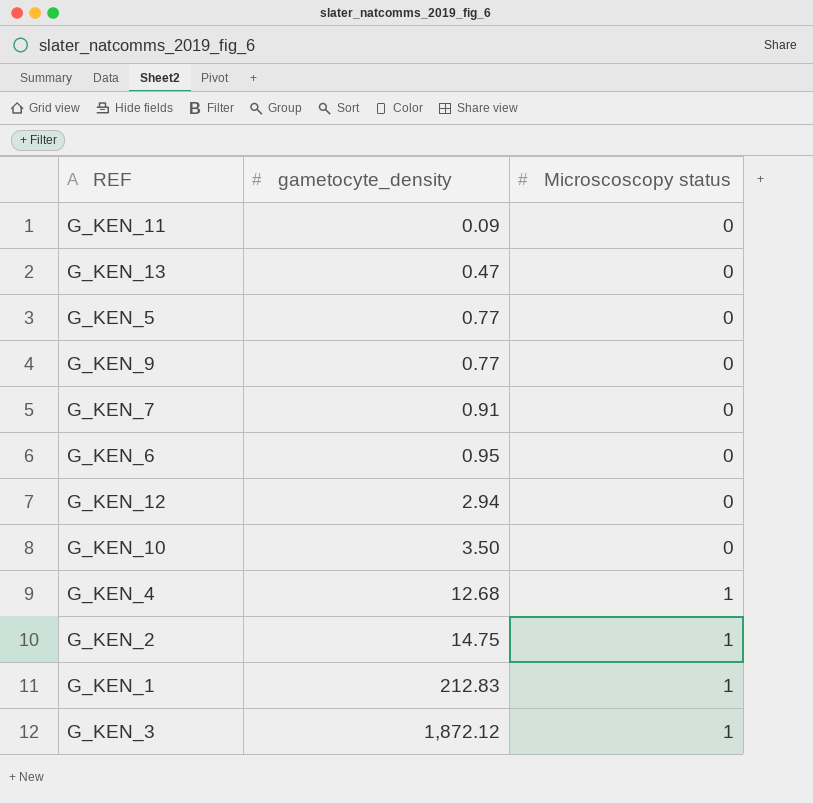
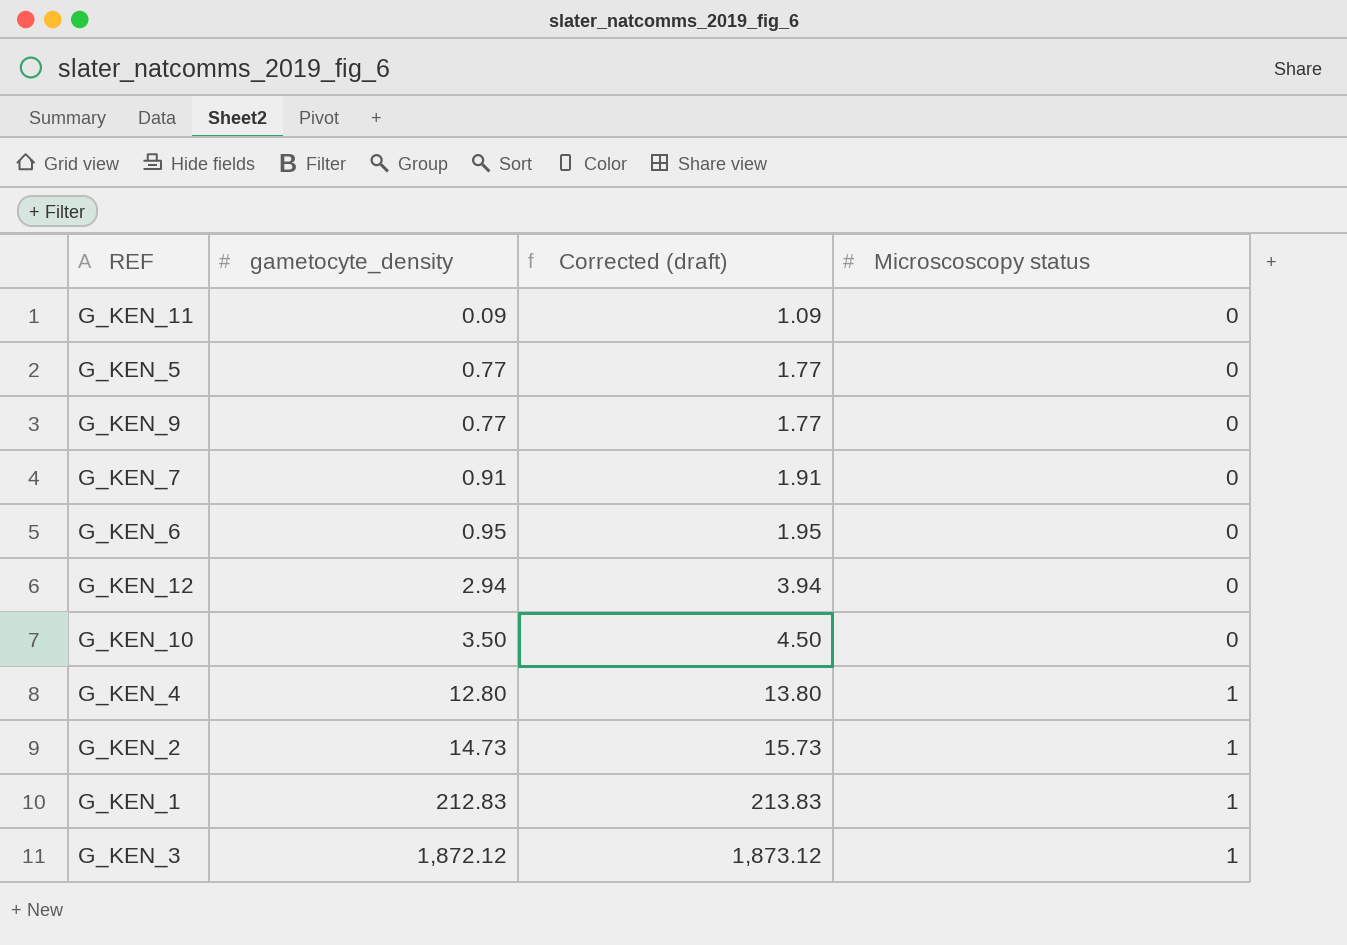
column Corrected (draft) | formula: none -> [gametocyte_density] + 1
row G_KEN_13: 0.47 | 0 -> none
G_KEN_4 | gametocyte_density: 12.68 -> 12.80
G_KEN_2 | gametocyte_density: 14.75 -> 14.73

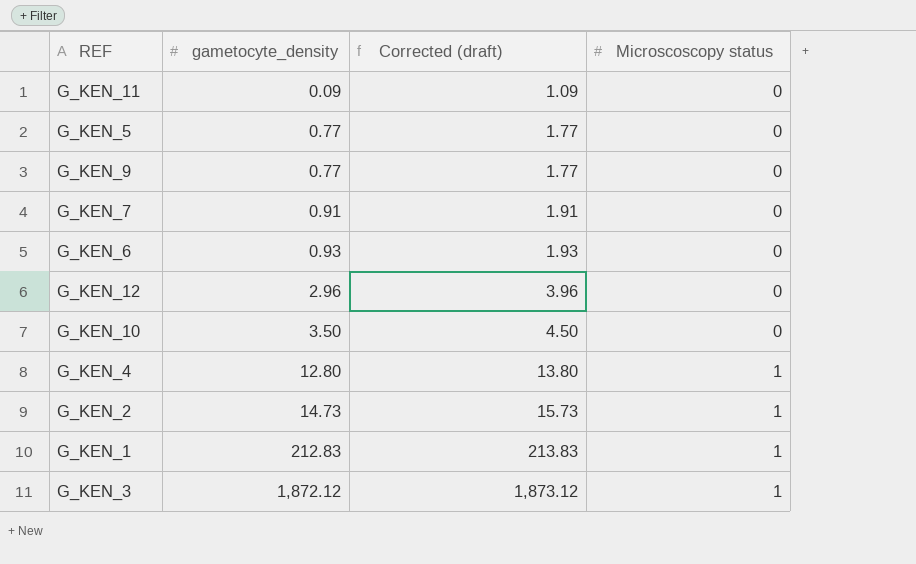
G_KEN_6 | gametocyte_density: 0.95 -> 0.93
G_KEN_6 | Corrected (draft): 1.95 -> 1.93
G_KEN_12 | gametocyte_density: 2.94 -> 2.96
G_KEN_12 | Corrected (draft): 3.94 -> 3.96

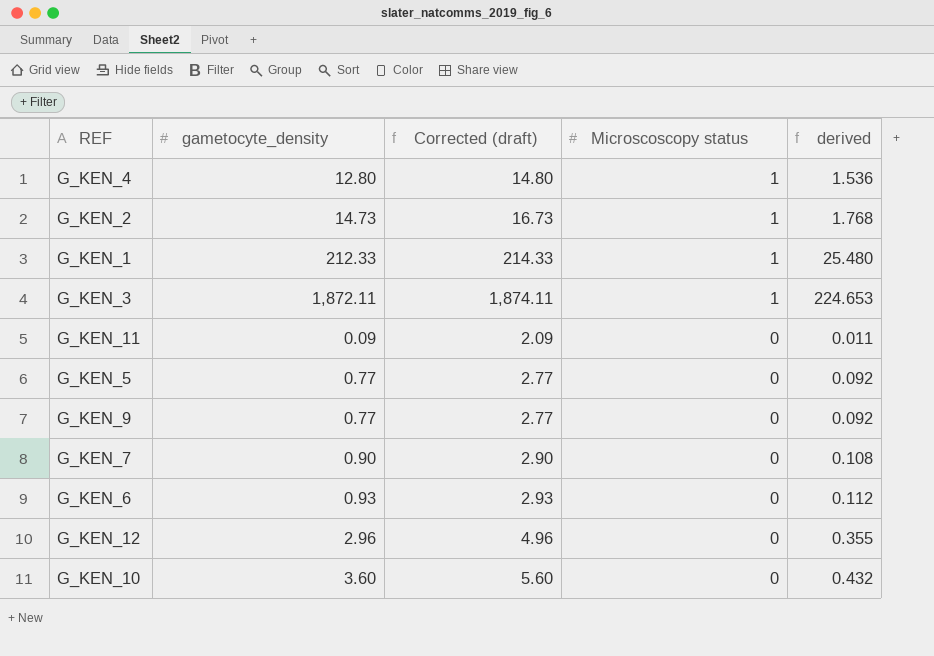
row order: gametocyte_density ascending -> Microscoscopy status descending
column Corrected (draft) | formula: [gametocyte_density] + 1 -> [gametocyte_density] + 2
column derived | formula: none -> [gametocyte_density] * 0.12
G_KEN_1 | gametocyte_density: 212.83 -> 212.33
G_KEN_3 | gametocyte_density: 1,872.12 -> 1,872.11
G_KEN_7 | gametocyte_density: 0.91 -> 0.90
G_KEN_10 | gametocyte_density: 3.50 -> 3.60

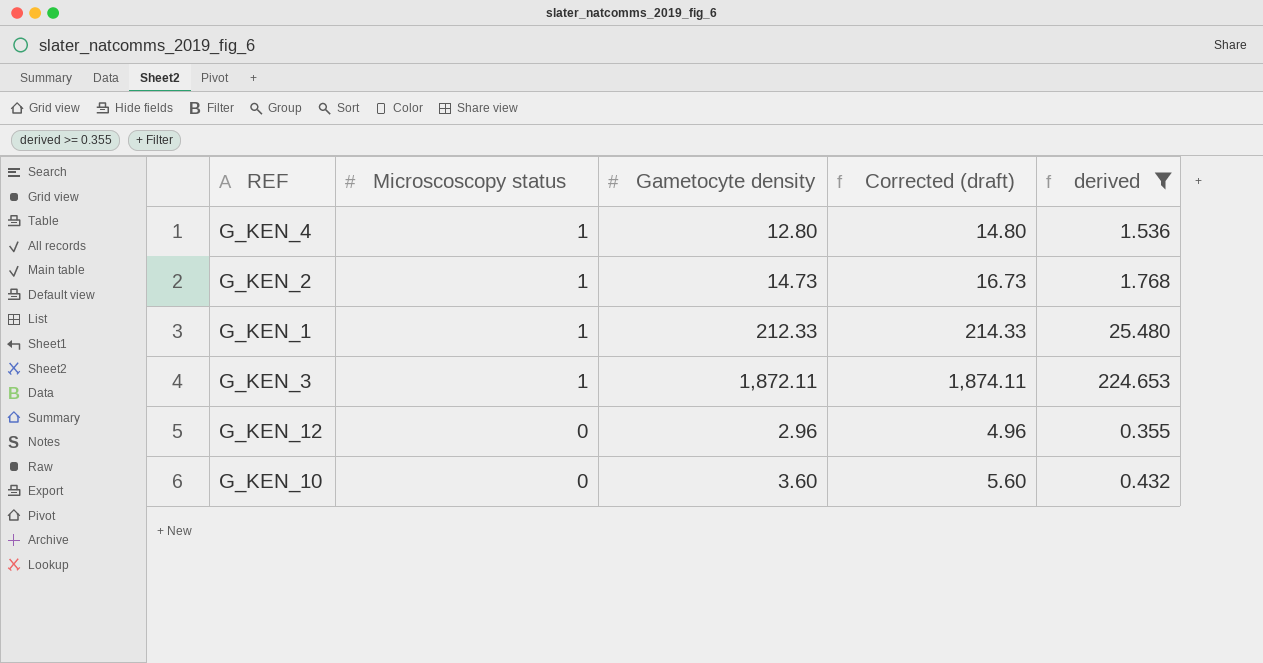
filter: none -> derived >= 0.355
column Microscoscopy status | position: 4 -> 2
column name: gametocyte_density -> Gametocyte density

